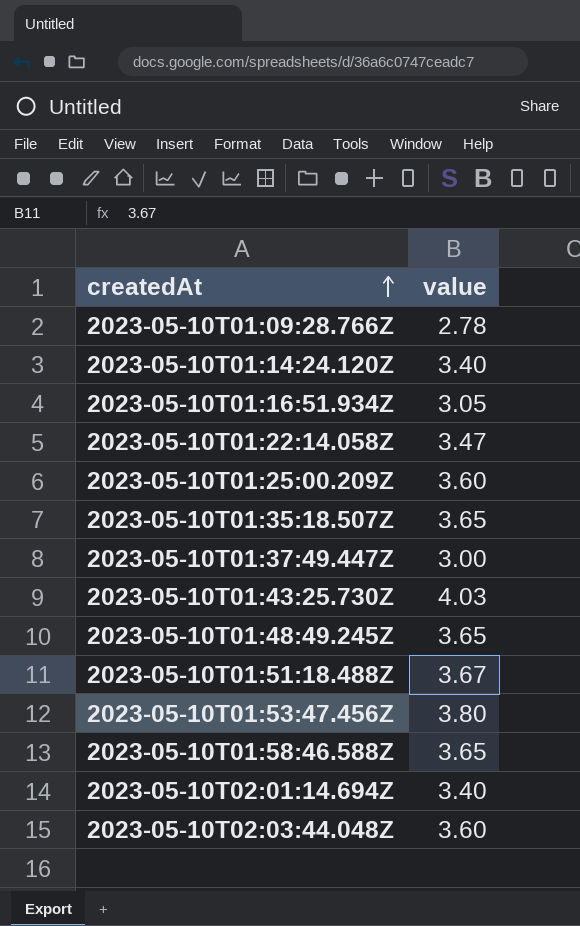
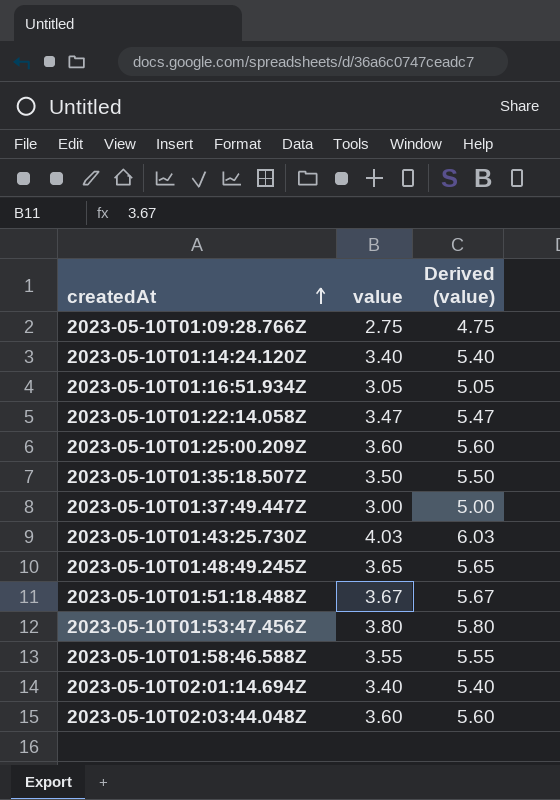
column Derived (value) | formula: none -> [value] + 2
2023-05-10T01:09:28.766Z | value: 2.78 -> 2.75
2023-05-10T01:35:18.507Z | value: 3.65 -> 3.50
2023-05-10T01:58:46.588Z | value: 3.65 -> 3.55

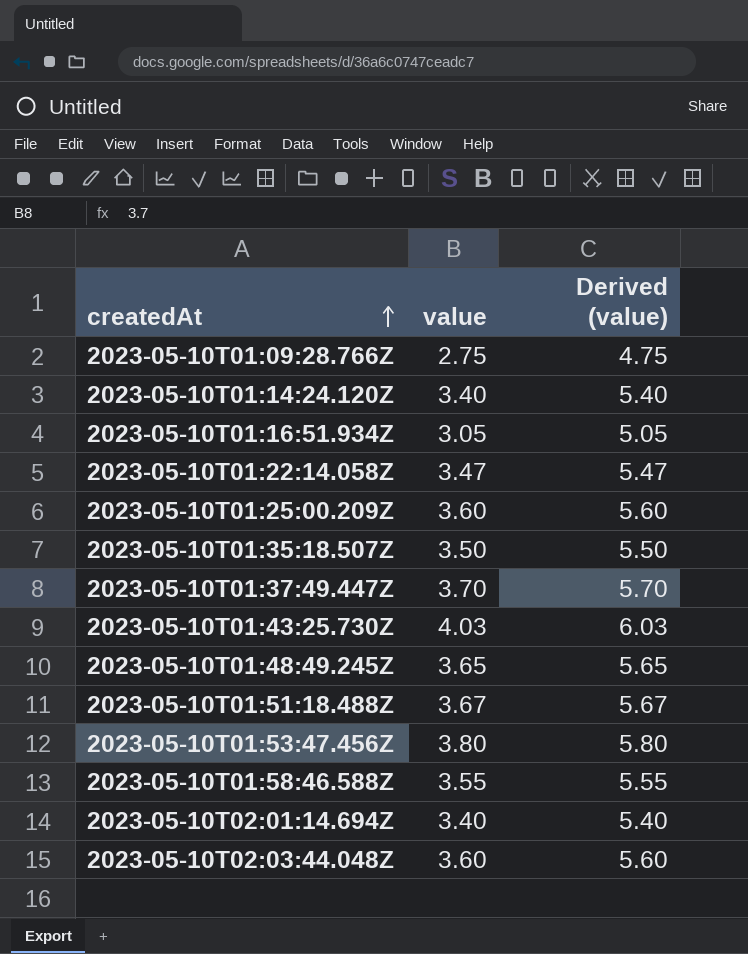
2023-05-10T01:37:49.447Z | value: 3.00 -> 3.70
2023-05-10T01:37:49.447Z | Derived (value): 5.00 -> 5.70

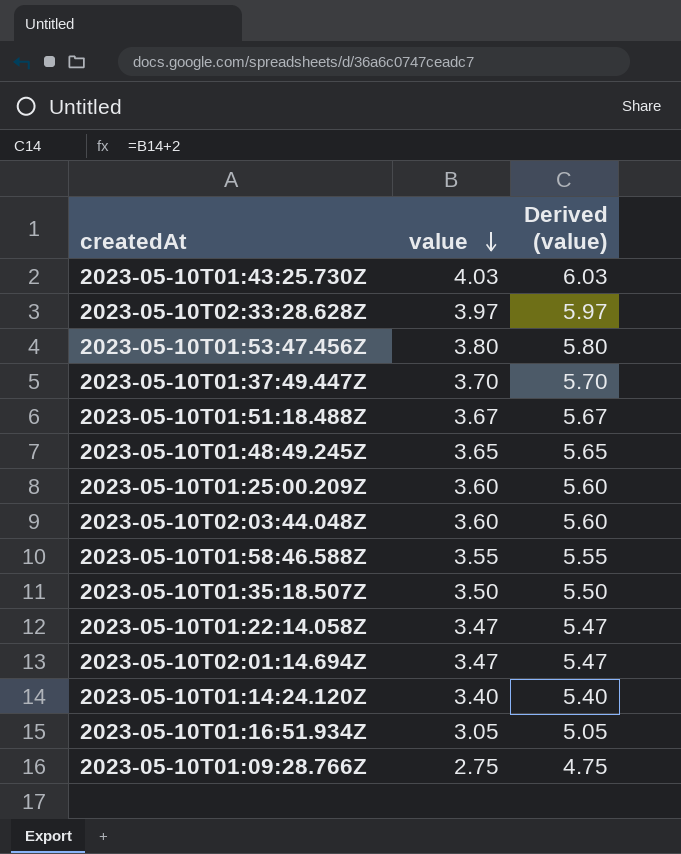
row order: createdAt ascending -> value descending
row 2023-05-10T02:33:28.628Z: none -> 3.97 | 5.97
2023-05-10T02:01:14.694Z | value: 3.40 -> 3.47
2023-05-10T02:01:14.694Z | Derived (value): 5.40 -> 5.47

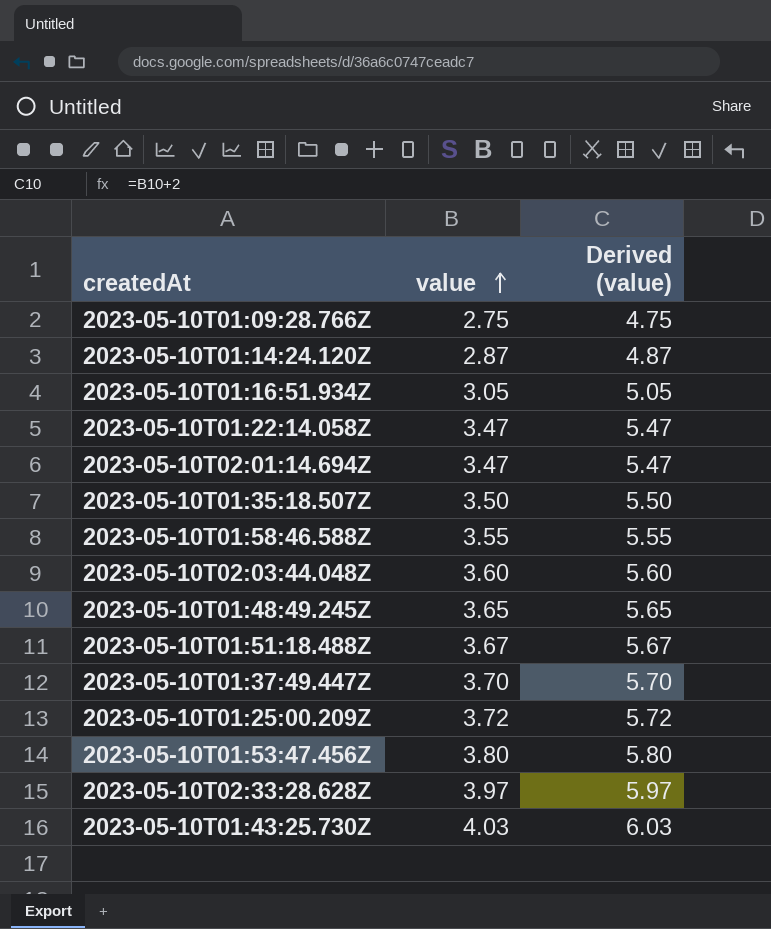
row order: value descending -> value ascending
2023-05-10T01:14:24.120Z | value: 3.40 -> 2.87
2023-05-10T01:14:24.120Z | Derived (value): 5.40 -> 4.87
2023-05-10T01:25:00.209Z | value: 3.60 -> 3.72
2023-05-10T01:25:00.209Z | Derived (value): 5.60 -> 5.72

